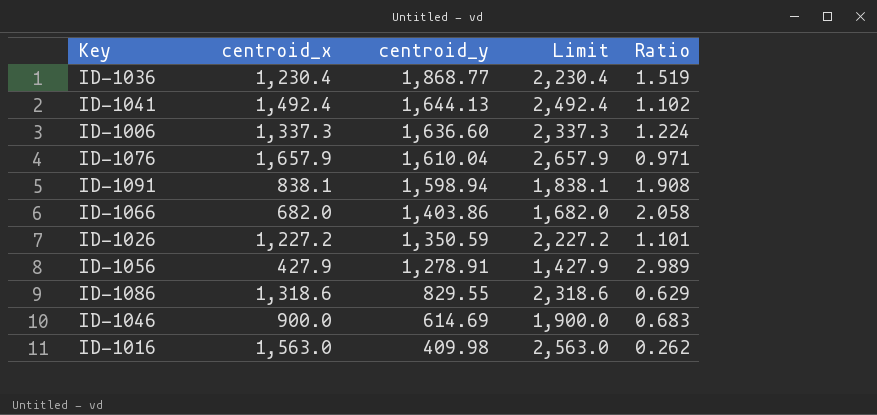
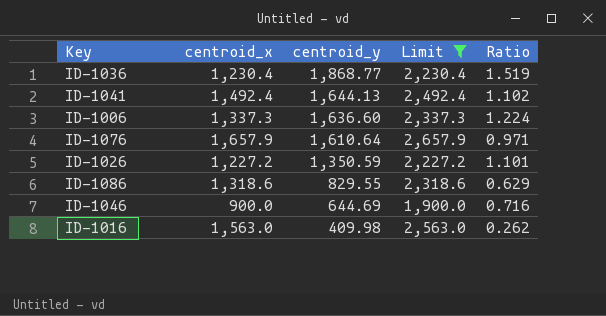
filter: none -> Limit >= 1,900.0
ID-1076 | centroid_y: 1,610.04 -> 1,610.64
ID-1046 | centroid_y: 614.69 -> 644.69
ID-1046 | Ratio: 0.683 -> 0.716

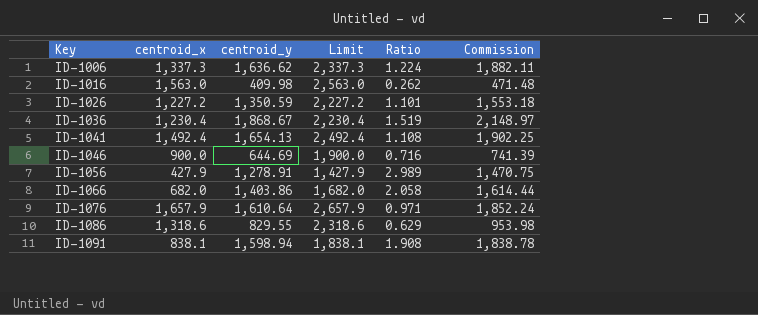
filter: Limit >= 1,900.0 -> none
row order: centroid_y descending -> Key ascending
column Commission | formula: none -> [centroid_y] * 1.15
ID-1006 | centroid_y: 1,636.60 -> 1,636.62
ID-1036 | centroid_y: 1,868.77 -> 1,868.67
ID-1041 | centroid_y: 1,644.13 -> 1,654.13
ID-1041 | Ratio: 1.102 -> 1.108

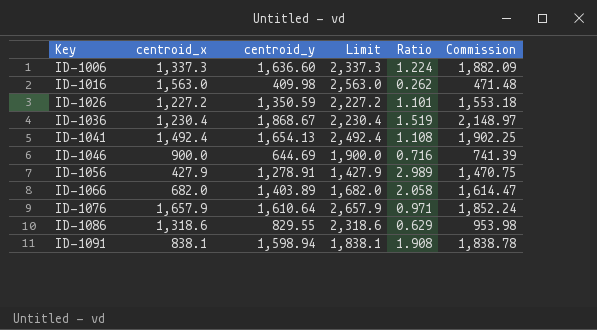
ID-1006 | centroid_y: 1,636.62 -> 1,636.60
ID-1006 | Commission: 1,882.11 -> 1,882.09
ID-1066 | centroid_y: 1,403.86 -> 1,403.89
ID-1066 | Commission: 1,614.44 -> 1,614.47

